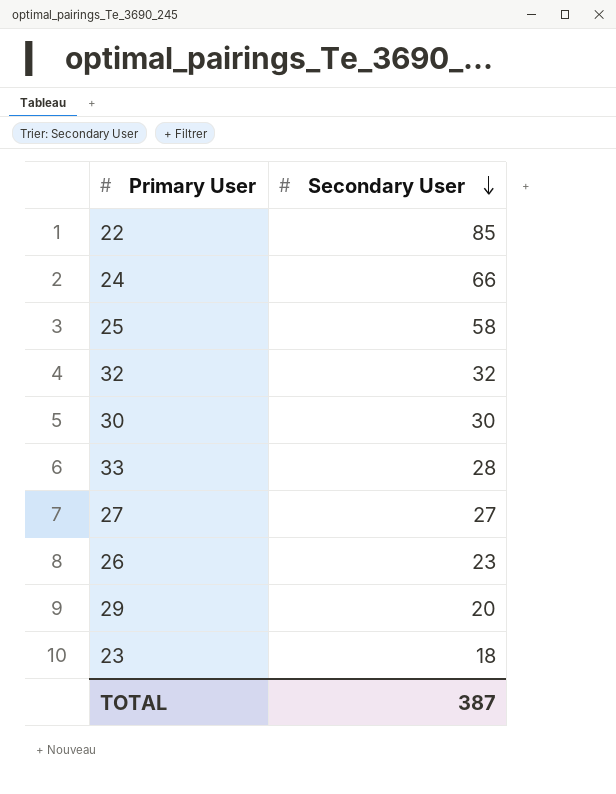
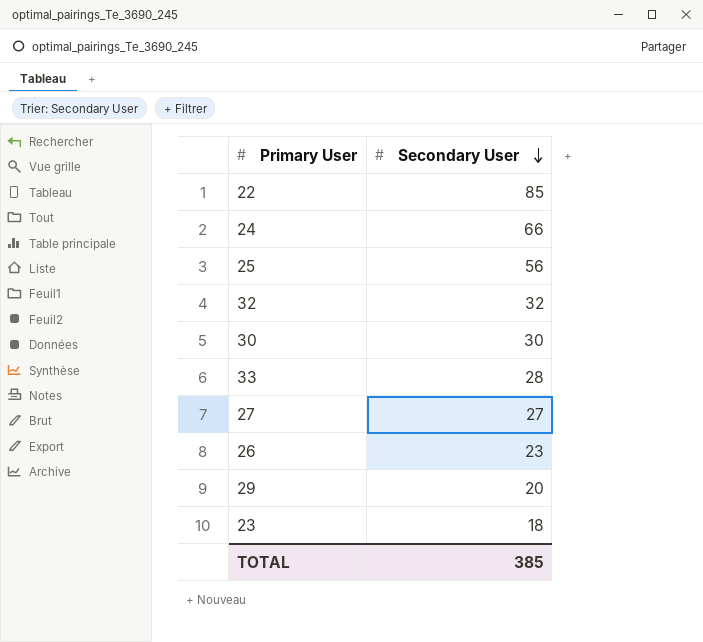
25 | Secondary User: 58 -> 56
TOTAL | Secondary User: 387 -> 385

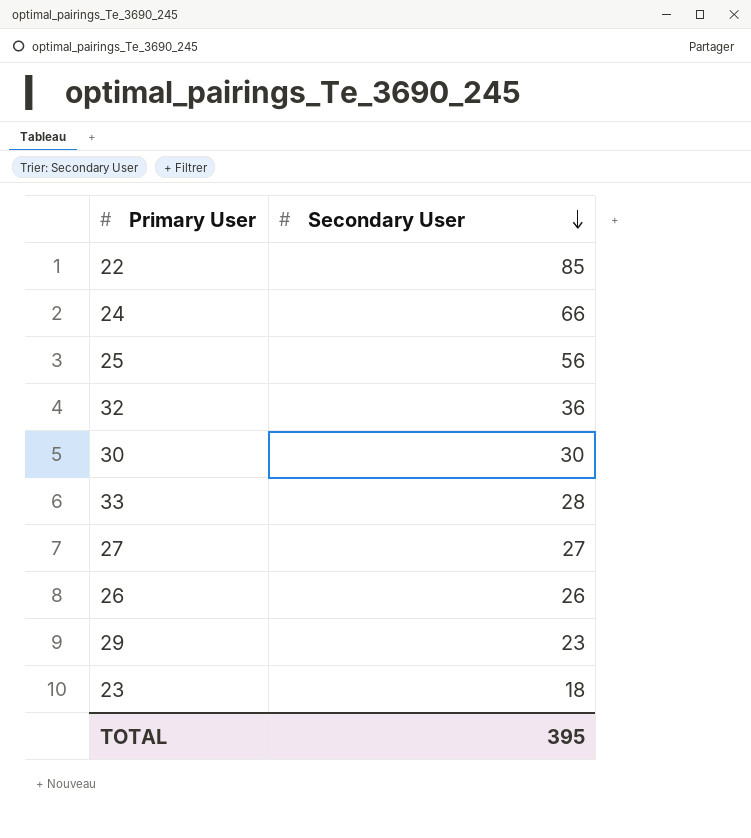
32 | Secondary User: 32 -> 36
26 | Secondary User: 23 -> 26
29 | Secondary User: 20 -> 23
TOTAL | Secondary User: 385 -> 395

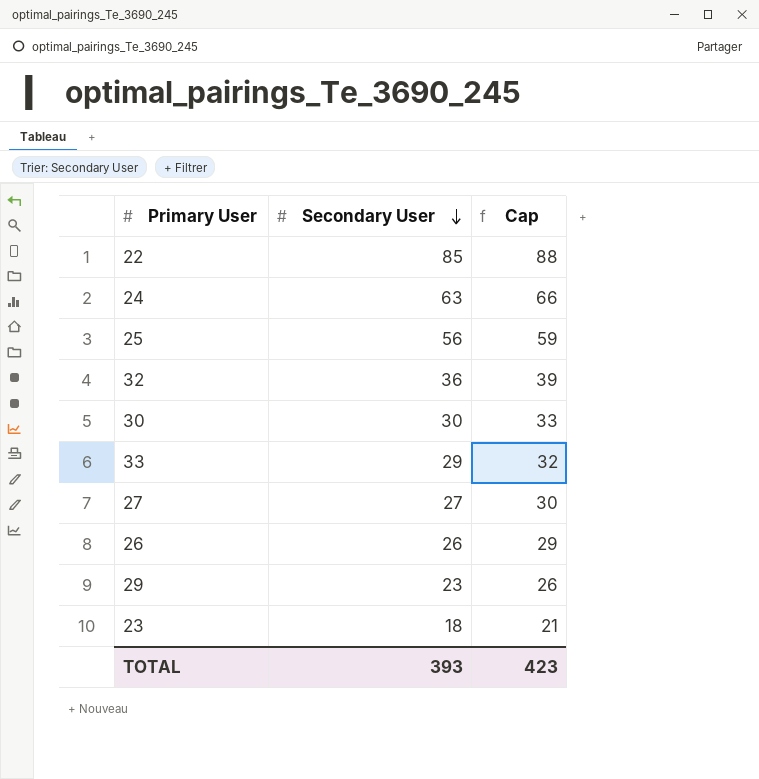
column Cap | formula: none -> [Secondary User] + 3
24 | Secondary User: 66 -> 63
33 | Secondary User: 28 -> 29
TOTAL | Secondary User: 395 -> 393

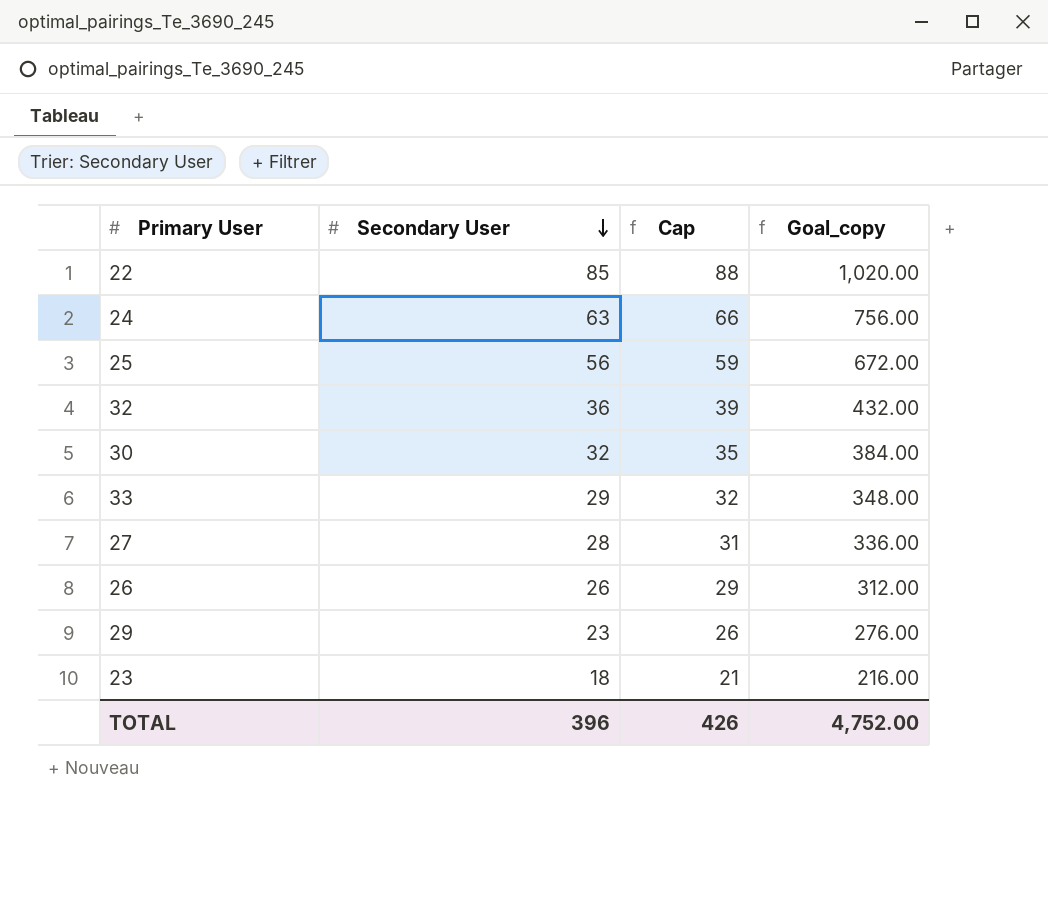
column Goal_copy | formula: none -> [Secondary User] * 12
30 | Secondary User: 30 -> 32
30 | Cap: 33 -> 35
27 | Secondary User: 27 -> 28
27 | Cap: 30 -> 31
TOTAL | Secondary User: 393 -> 396
TOTAL | Cap: 423 -> 426

